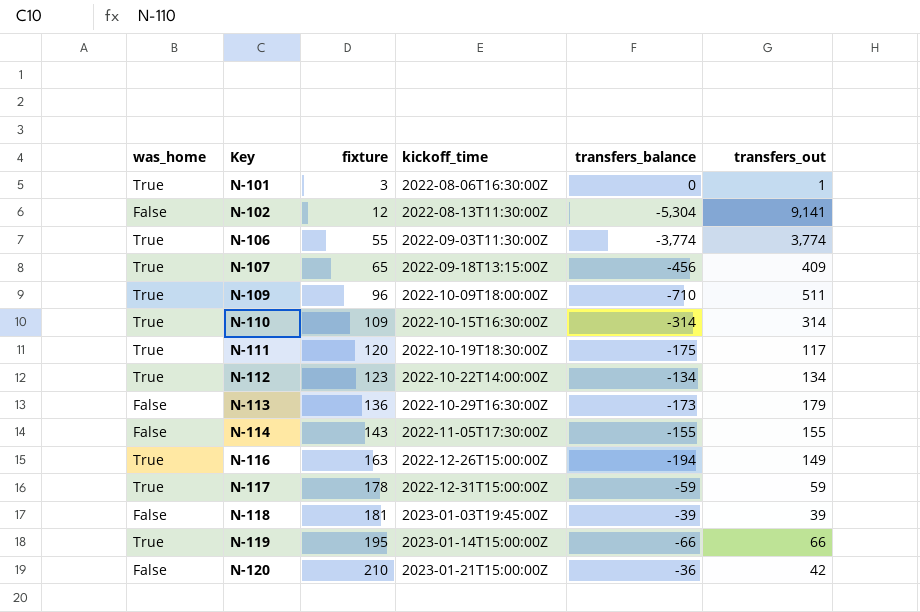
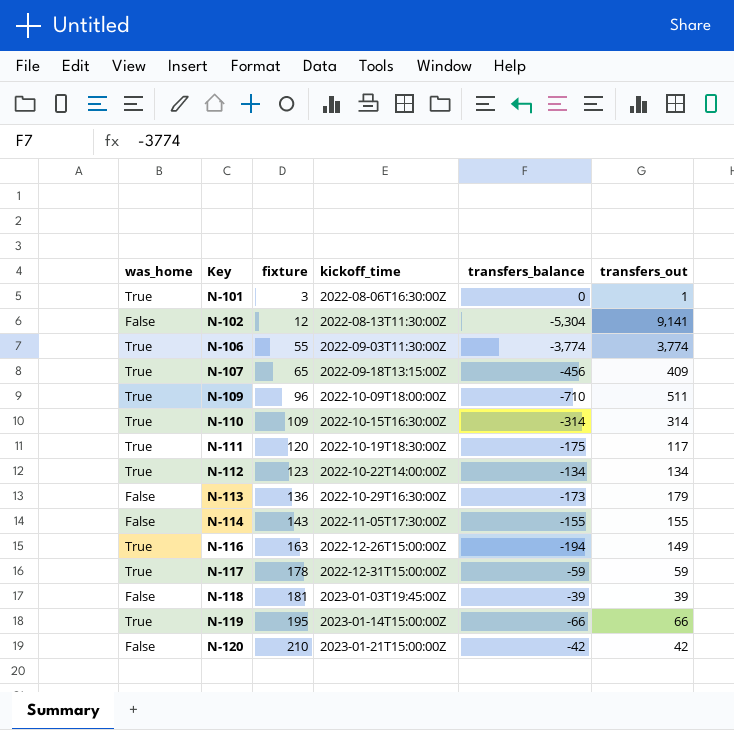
N-120 | transfers_balance: -36 -> -42

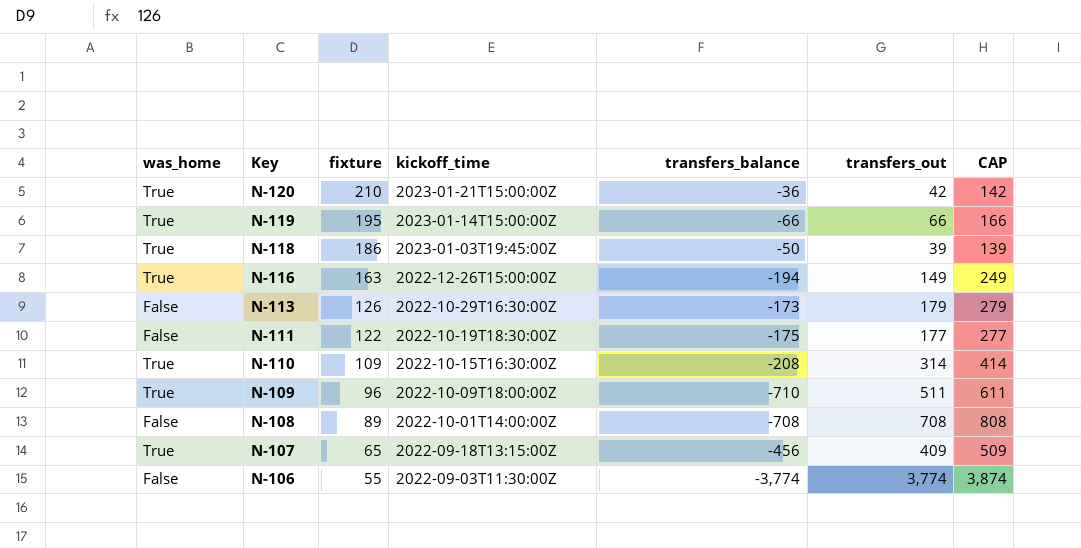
row order: Key ascending -> Key descending
column CAP | formula: none -> [transfers_out] + 100
row N-101: True | 3 | 2022-08-06T16:30:00Z | 0 | 1 -> none
row N-102: False | 12 | 2022-08-13T11:30:00Z | -5,304 | 9,141 -> none
row N-112: True | 123 | 2022-10-22T14:00:00Z | -134 | 134 -> none
row N-114: False | 143 | 2022-11-05T17:30:00Z | -155 | 155 -> none
row N-117: True | 178 | 2022-12-31T15:00:00Z | -59 | 59 -> none
N-120 | was_home: False -> True
N-120 | transfers_balance: -42 -> -36
N-118 | was_home: False -> True
N-118 | fixture: 181 -> 186
N-118 | transfers_balance: -39 -> -50
N-113 | fixture: 136 -> 126
N-111 | was_home: True -> False
N-111 | fixture: 120 -> 122
N-111 | transfers_out: 117 -> 177
N-110 | transfers_balance: -314 -> -208
row N-108: none -> False | 89 | 2022-10-01T14:00:00Z | -708 | 708 | 808
N-106 | was_home: True -> False

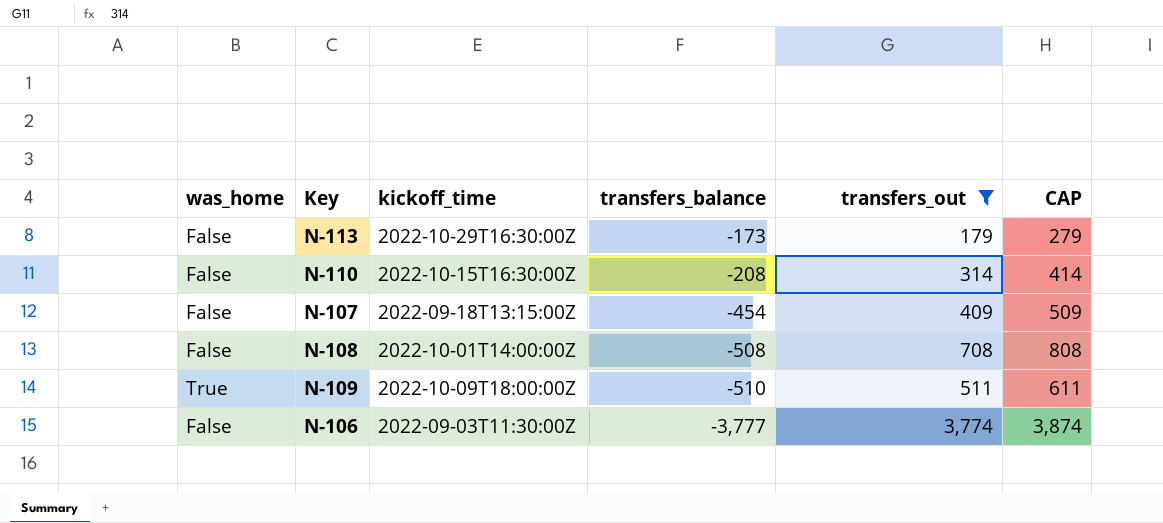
filter: none -> transfers_out >= 179
row order: Key descending -> transfers_balance descending
column fixture | position: 3 -> none
N-110 | was_home: True -> False
N-107 | was_home: True -> False
N-107 | transfers_balance: -456 -> -454
N-108 | transfers_balance: -708 -> -508
N-109 | transfers_balance: -710 -> -510
N-106 | transfers_balance: -3,774 -> -3,777

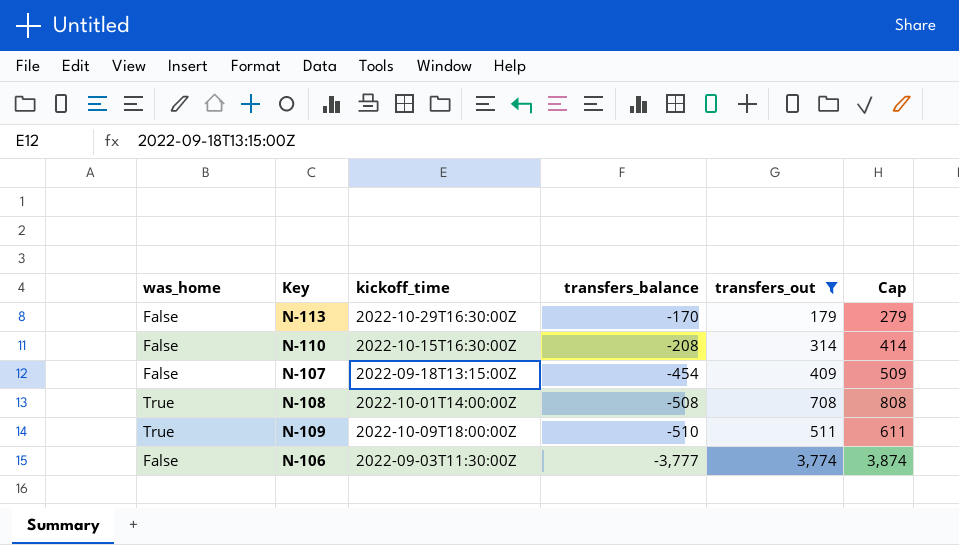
column name: CAP -> Cap
N-113 | transfers_balance: -173 -> -170
N-108 | was_home: False -> True

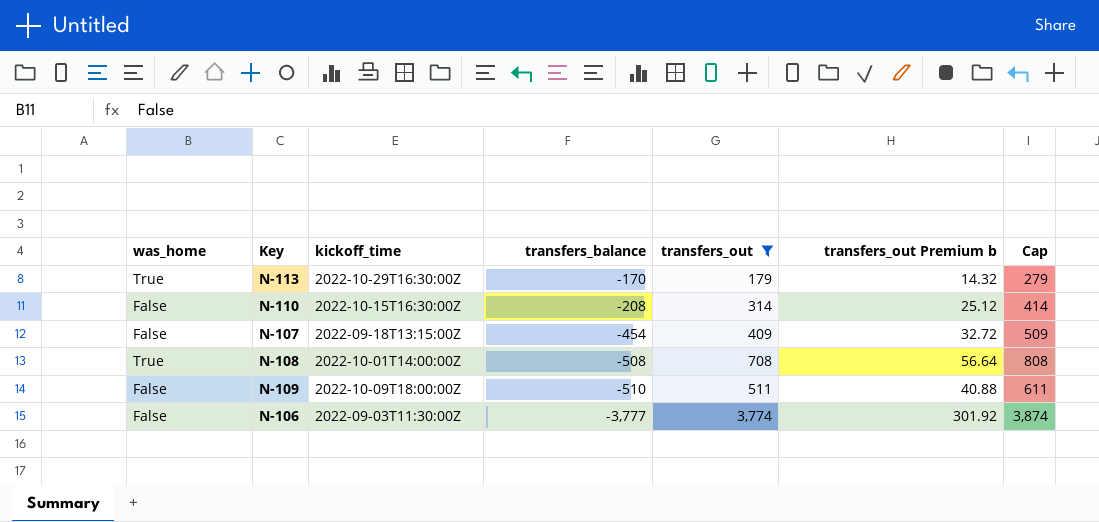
column transfers_out Premium b | formula: none -> [transfers_out] * 0.08
N-113 | was_home: False -> True
N-109 | was_home: True -> False

